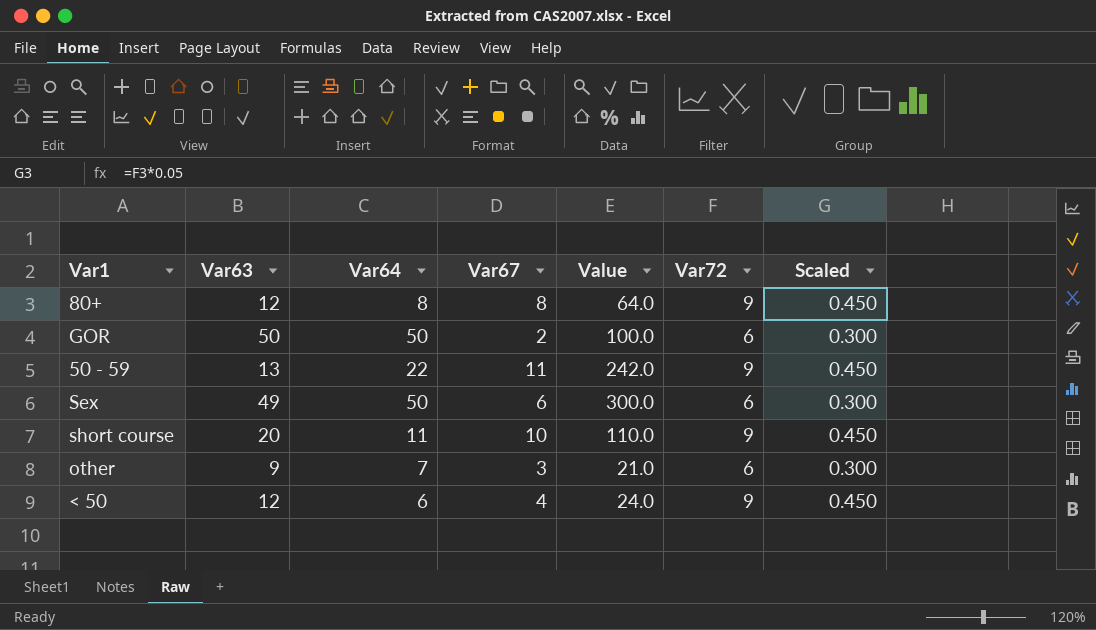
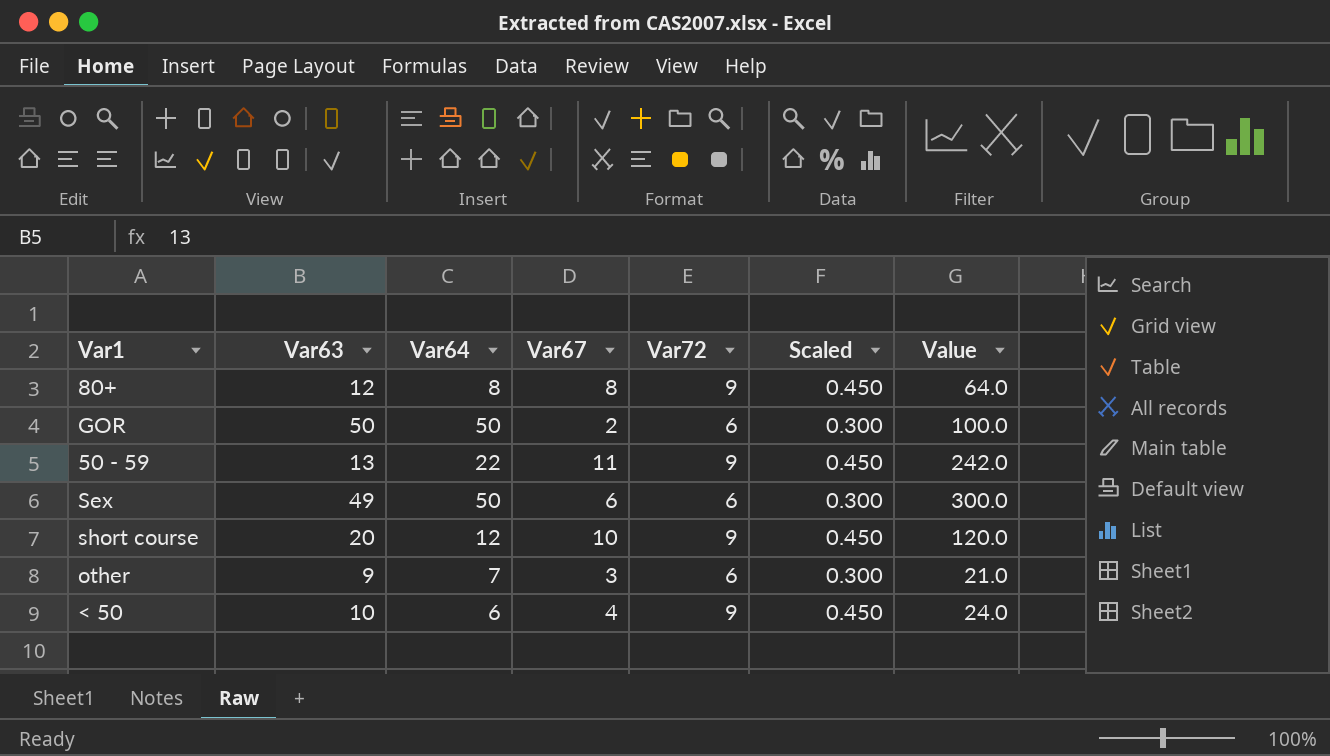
column Value | position: 5 -> 7
short course | Var64: 11 -> 12
short course | Value: 110.0 -> 120.0
< 50 | Var63: 12 -> 10

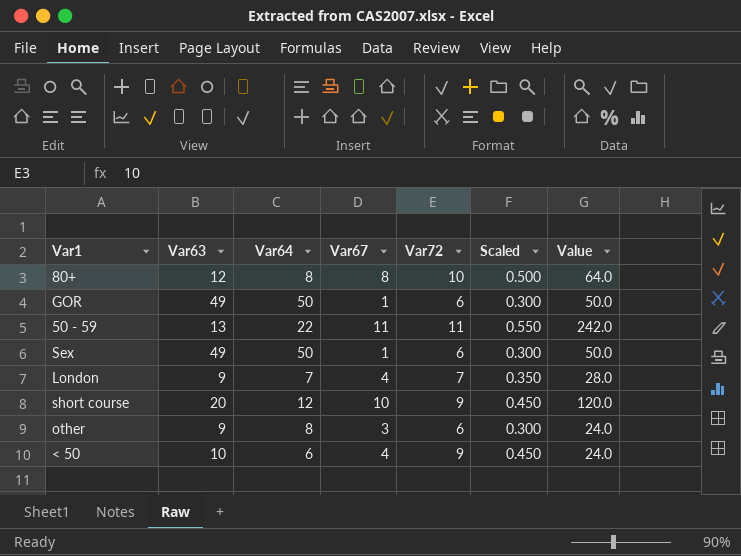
80+ | Var72: 9 -> 10
80+ | Scaled: 0.450 -> 0.500
GOR | Var63: 50 -> 49
GOR | Var67: 2 -> 1
GOR | Value: 100.0 -> 50.0
50 - 59 | Var72: 9 -> 11
50 - 59 | Scaled: 0.450 -> 0.550
Sex | Var67: 6 -> 1
Sex | Value: 300.0 -> 50.0
row London: none -> 9 | 7 | 4 | 7 | 0.350 | 28.0
other | Var64: 7 -> 8
other | Value: 21.0 -> 24.0

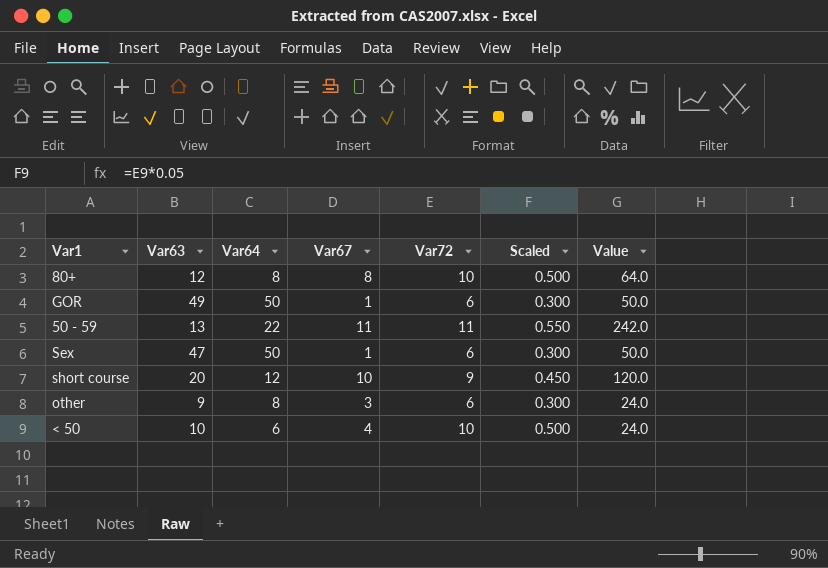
row London: 9 | 7 | 4 | 7 | 0.350 | 28.0 -> none
Sex | Var63: 49 -> 47
< 50 | Var72: 9 -> 10
< 50 | Scaled: 0.450 -> 0.500

